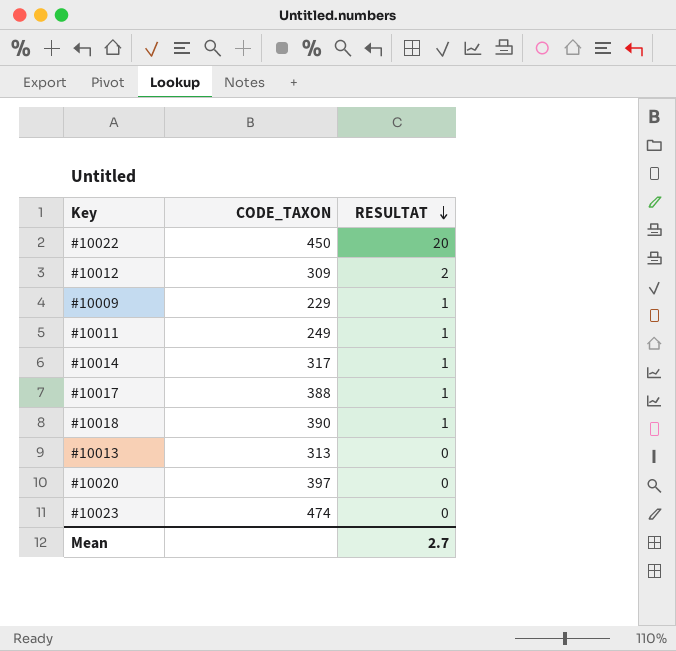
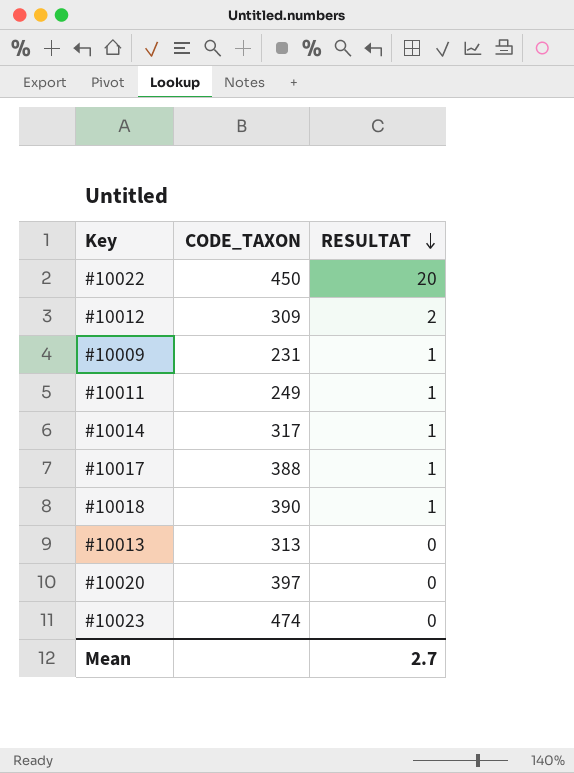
#10009 | CODE_TAXON: 229 -> 231

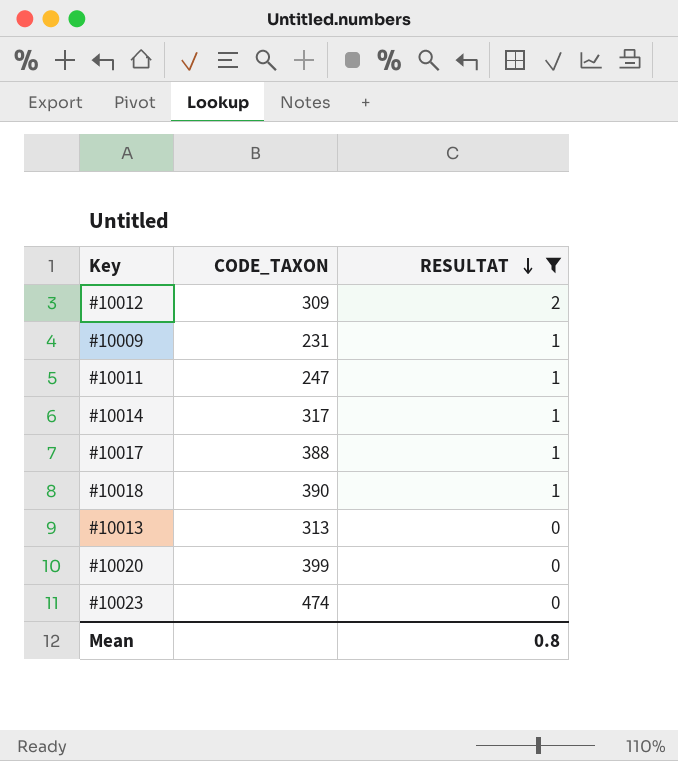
filter: none -> RESULTAT != 20
#10011 | CODE_TAXON: 249 -> 247
#10020 | CODE_TAXON: 397 -> 399
Mean | RESULTAT: 2.7 -> 0.8

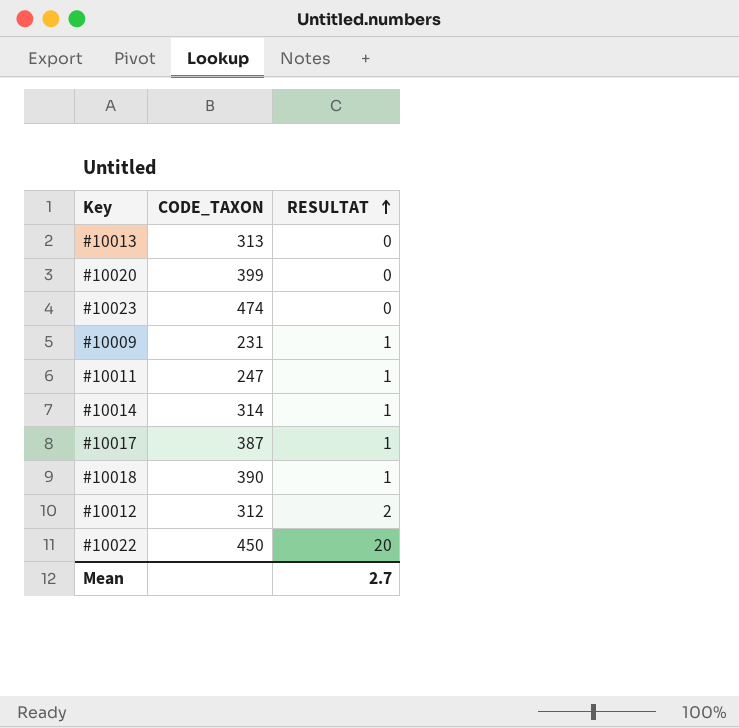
filter: RESULTAT != 20 -> none
row order: RESULTAT descending -> RESULTAT ascending
#10014 | CODE_TAXON: 317 -> 314
#10017 | CODE_TAXON: 388 -> 387
#10012 | CODE_TAXON: 309 -> 312
Mean | RESULTAT: 0.8 -> 2.7

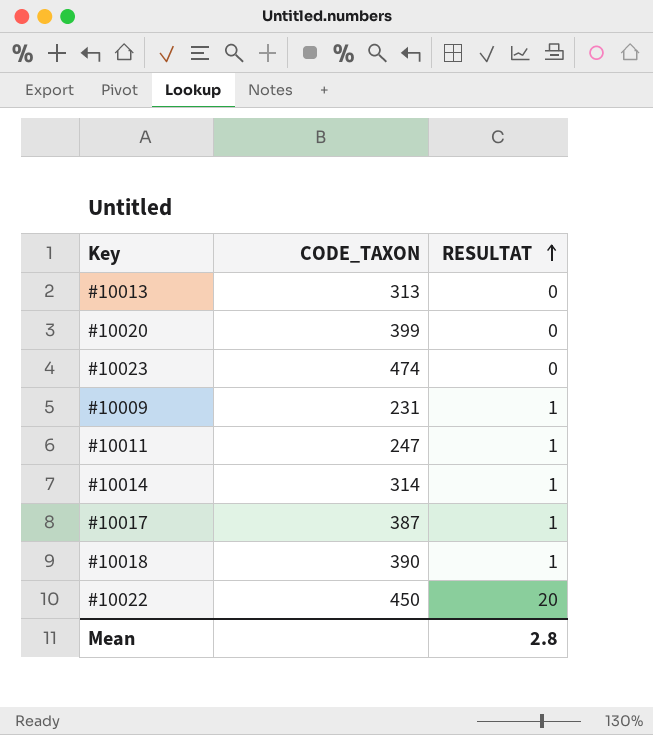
row #10012: 312 | 2 -> none
Mean | RESULTAT: 2.7 -> 2.8

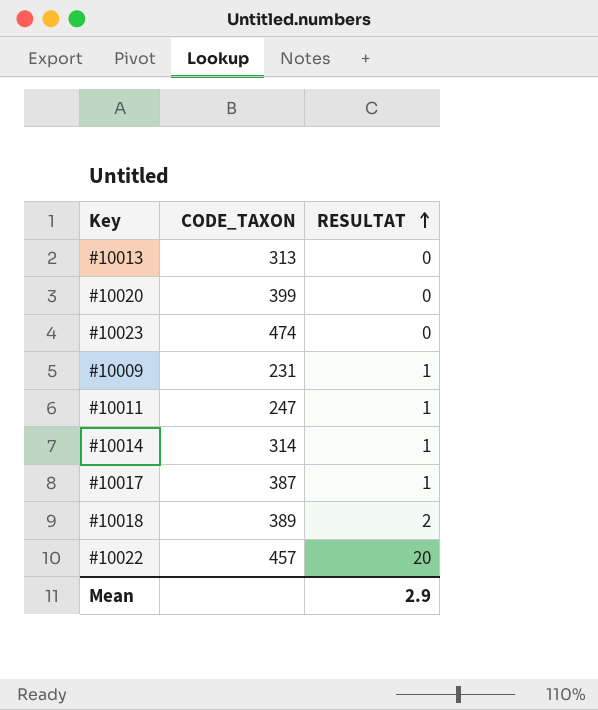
#10018 | CODE_TAXON: 390 -> 389
#10018 | RESULTAT: 1 -> 2
#10022 | CODE_TAXON: 450 -> 457
Mean | RESULTAT: 2.8 -> 2.9

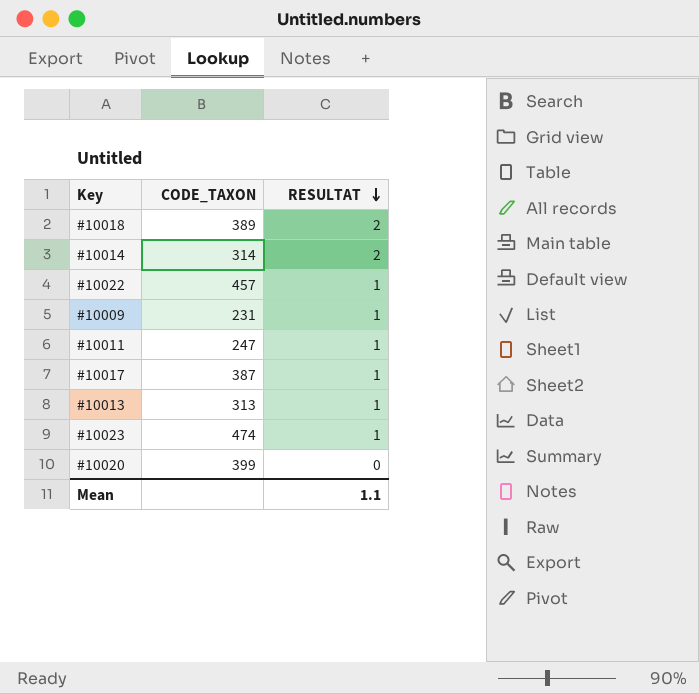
row order: RESULTAT ascending -> RESULTAT descending
#10014 | RESULTAT: 1 -> 2
#10022 | RESULTAT: 20 -> 1
#10013 | RESULTAT: 0 -> 1
#10023 | RESULTAT: 0 -> 1
Mean | RESULTAT: 2.9 -> 1.1

